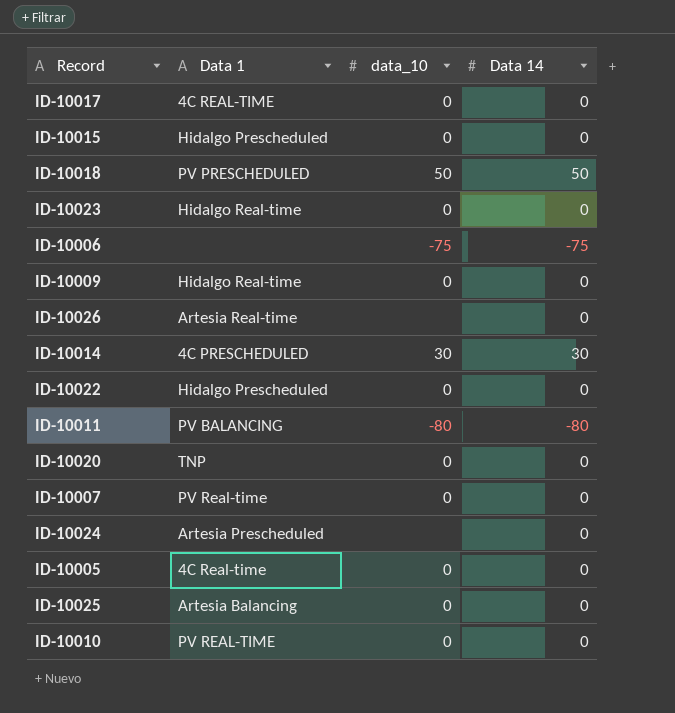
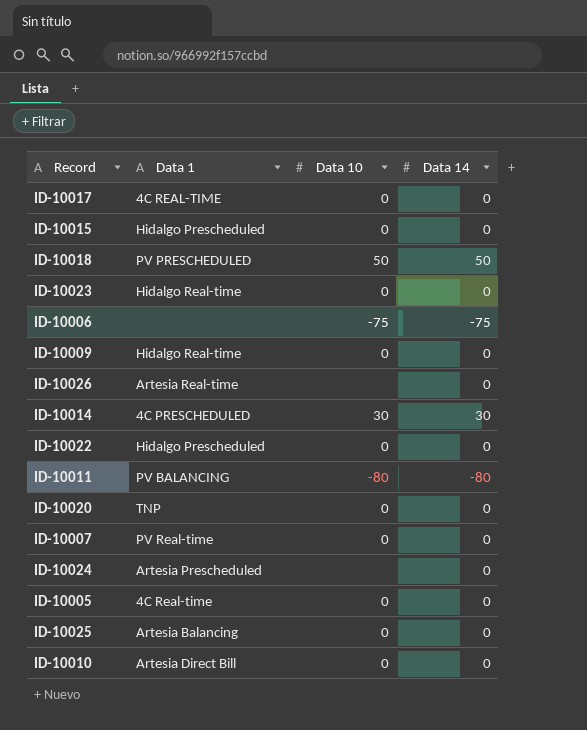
column name: data_10 -> Data 10
ID-10010 | Data 1: PV REAL-TIME -> Artesia Direct Bill

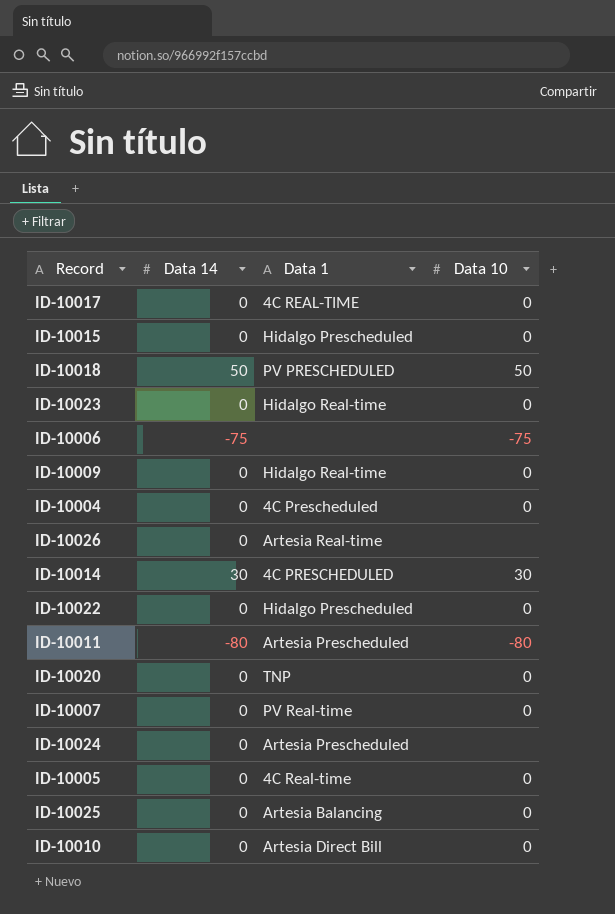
column Data 14 | position: 4 -> 2
row ID-10004: none -> 0 | 4C Prescheduled | 0
ID-10011 | Data 1: PV BALANCING -> Artesia Prescheduled

